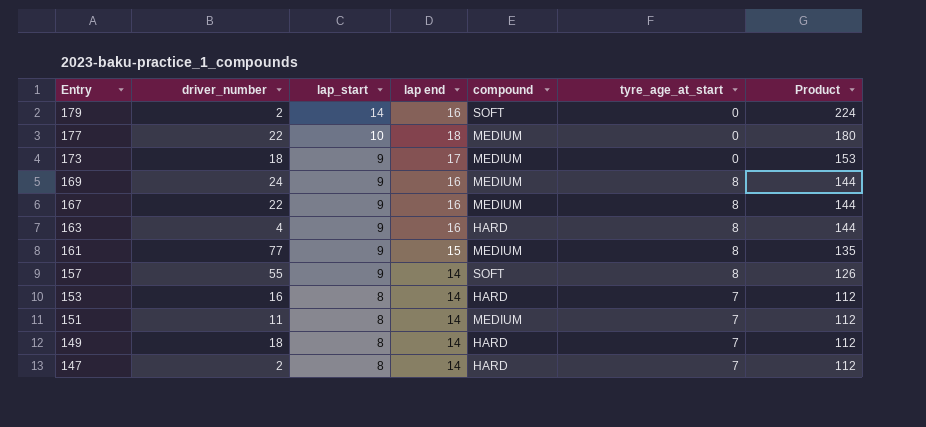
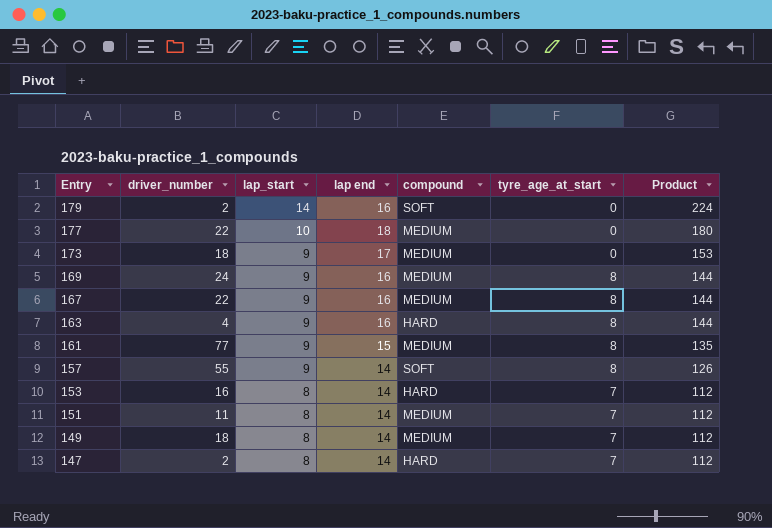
149 | compound: HARD -> MEDIUM

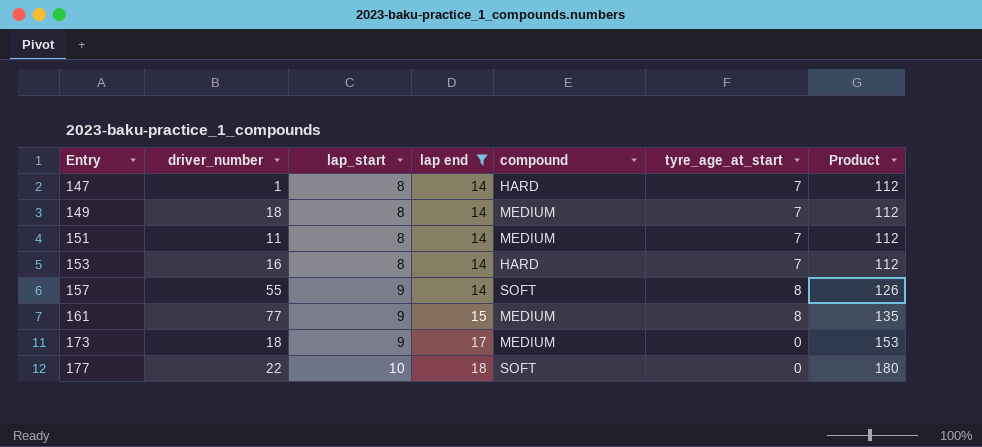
filter: none -> lap end != 16
row order: Entry descending -> Entry ascending
147 | driver_number: 2 -> 1
177 | compound: MEDIUM -> SOFT

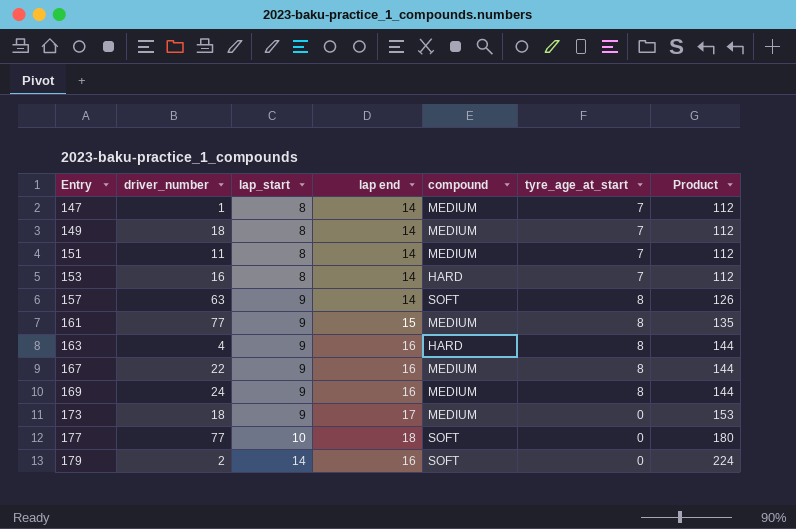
filter: lap end != 16 -> none
147 | compound: HARD -> MEDIUM
157 | driver_number: 55 -> 63
177 | driver_number: 22 -> 77

